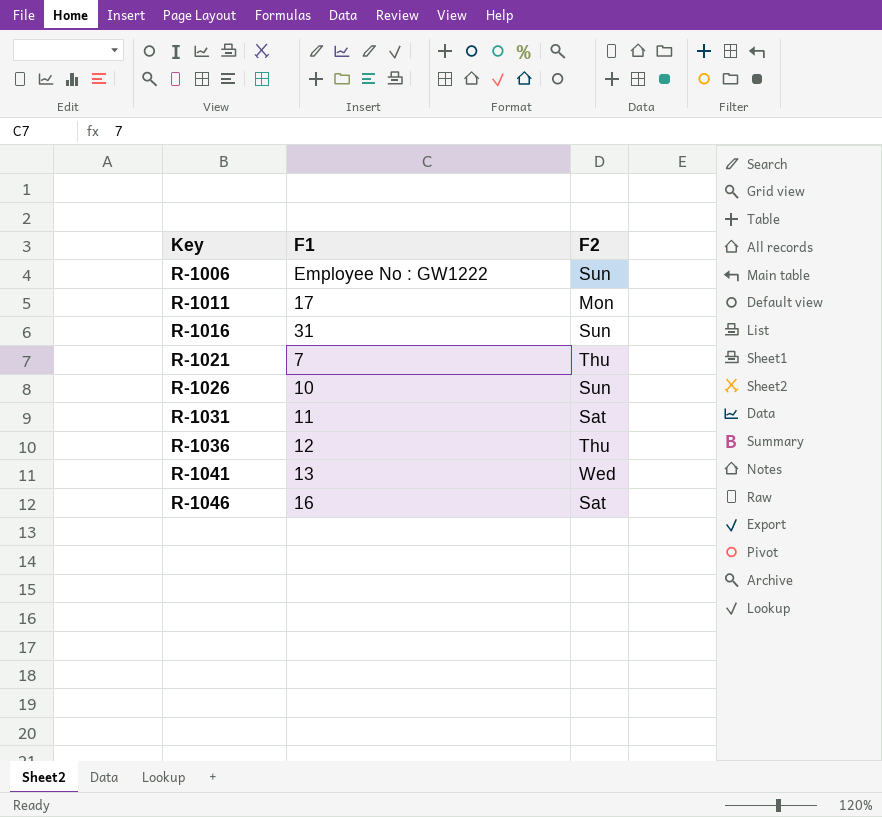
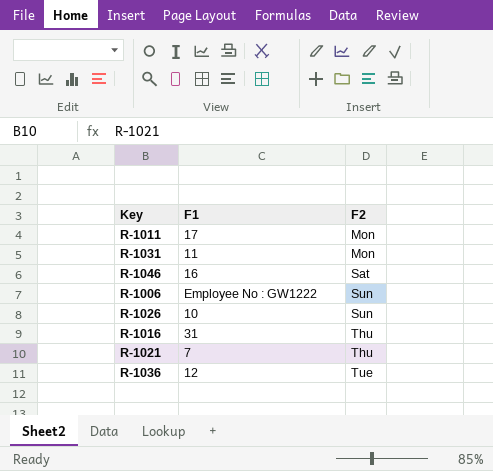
row order: Key ascending -> F2 ascending
row R-1041: 13 | Wed -> none
R-1031 | F2: Sat -> Mon
R-1016 | F2: Sun -> Thu
R-1036 | F2: Thu -> Tue

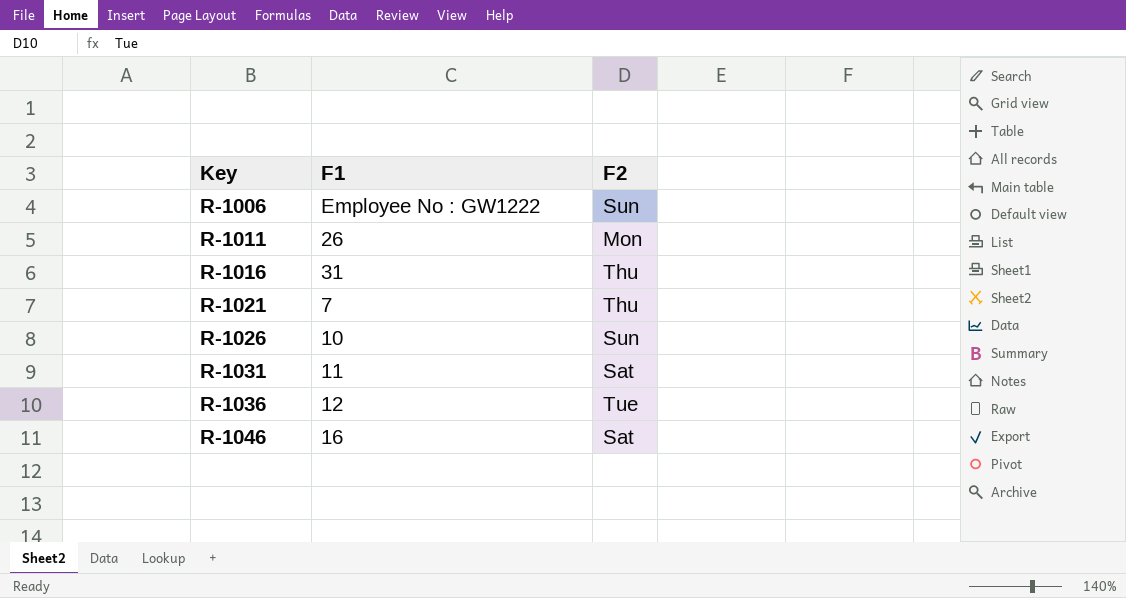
row order: F2 ascending -> Key ascending
R-1011 | F1: 17 -> 26
R-1031 | F2: Mon -> Sat

